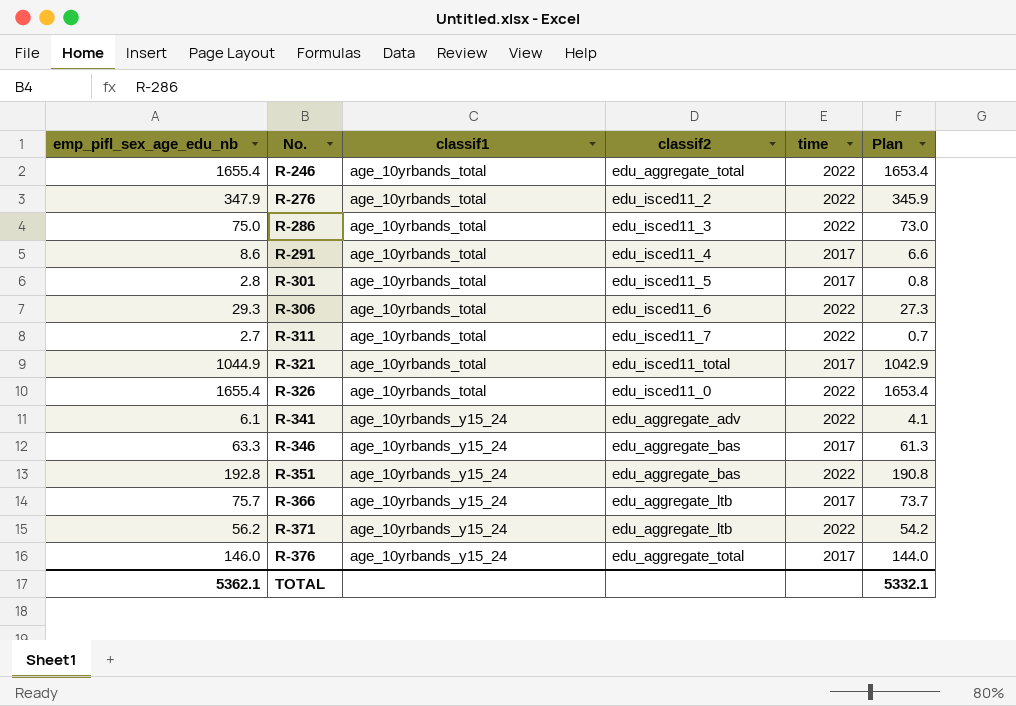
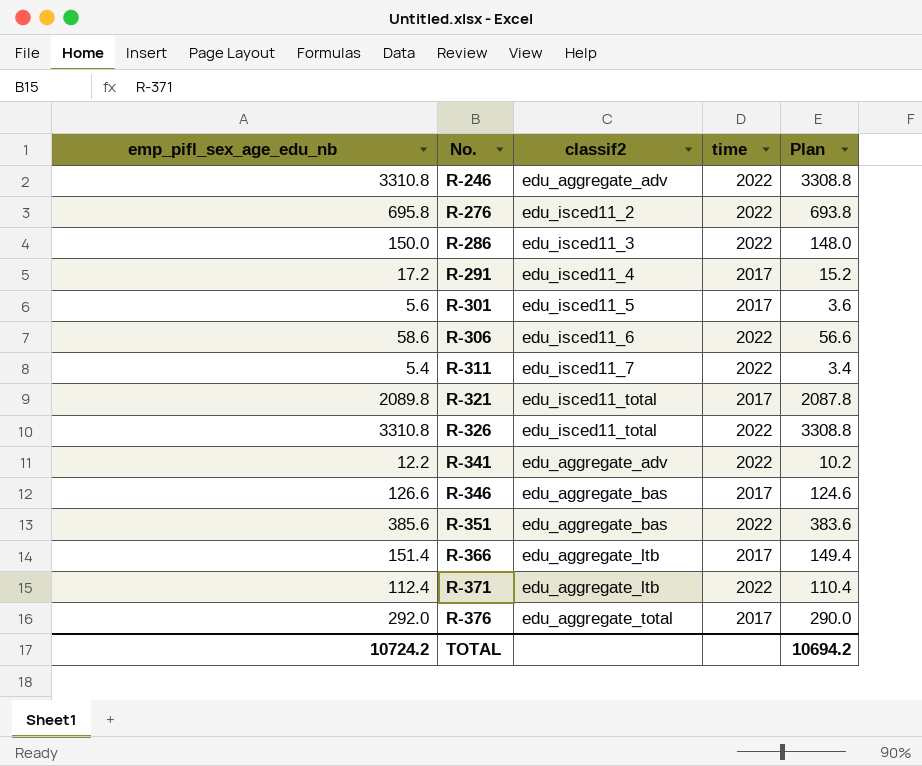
column classif1 | position: 3 -> none
R-246 | emp_pifl_sex_age_edu_nb: 1655.4 -> 3310.8
R-246 | classif2: edu_aggregate_total -> edu_aggregate_adv
R-246 | Plan: 1653.4 -> 3308.8
R-276 | emp_pifl_sex_age_edu_nb: 347.9 -> 695.8
R-276 | Plan: 345.9 -> 693.8
R-286 | emp_pifl_sex_age_edu_nb: 75.0 -> 150.0
R-286 | Plan: 73.0 -> 148.0
R-291 | emp_pifl_sex_age_edu_nb: 8.6 -> 17.2
R-291 | Plan: 6.6 -> 15.2
R-301 | emp_pifl_sex_age_edu_nb: 2.8 -> 5.6
R-301 | Plan: 0.8 -> 3.6
R-306 | emp_pifl_sex_age_edu_nb: 29.3 -> 58.6
R-306 | Plan: 27.3 -> 56.6
R-311 | emp_pifl_sex_age_edu_nb: 2.7 -> 5.4
R-311 | Plan: 0.7 -> 3.4
R-321 | emp_pifl_sex_age_edu_nb: 1044.9 -> 2089.8
R-321 | Plan: 1042.9 -> 2087.8
R-326 | emp_pifl_sex_age_edu_nb: 1655.4 -> 3310.8
R-326 | classif2: edu_isced11_0 -> edu_isced11_total
R-326 | Plan: 1653.4 -> 3308.8
R-341 | emp_pifl_sex_age_edu_nb: 6.1 -> 12.2
R-341 | Plan: 4.1 -> 10.2
R-346 | emp_pifl_sex_age_edu_nb: 63.3 -> 126.6
R-346 | Plan: 61.3 -> 124.6
R-351 | emp_pifl_sex_age_edu_nb: 192.8 -> 385.6
R-351 | Plan: 190.8 -> 383.6
R-366 | emp_pifl_sex_age_edu_nb: 75.7 -> 151.4
R-366 | Plan: 73.7 -> 149.4
R-371 | emp_pifl_sex_age_edu_nb: 56.2 -> 112.4
R-371 | Plan: 54.2 -> 110.4
R-376 | emp_pifl_sex_age_edu_nb: 146.0 -> 292.0
R-376 | Plan: 144.0 -> 290.0
TOTAL | emp_pifl_sex_age_edu_nb: 5362.1 -> 10724.2
TOTAL | Plan: 5332.1 -> 10694.2

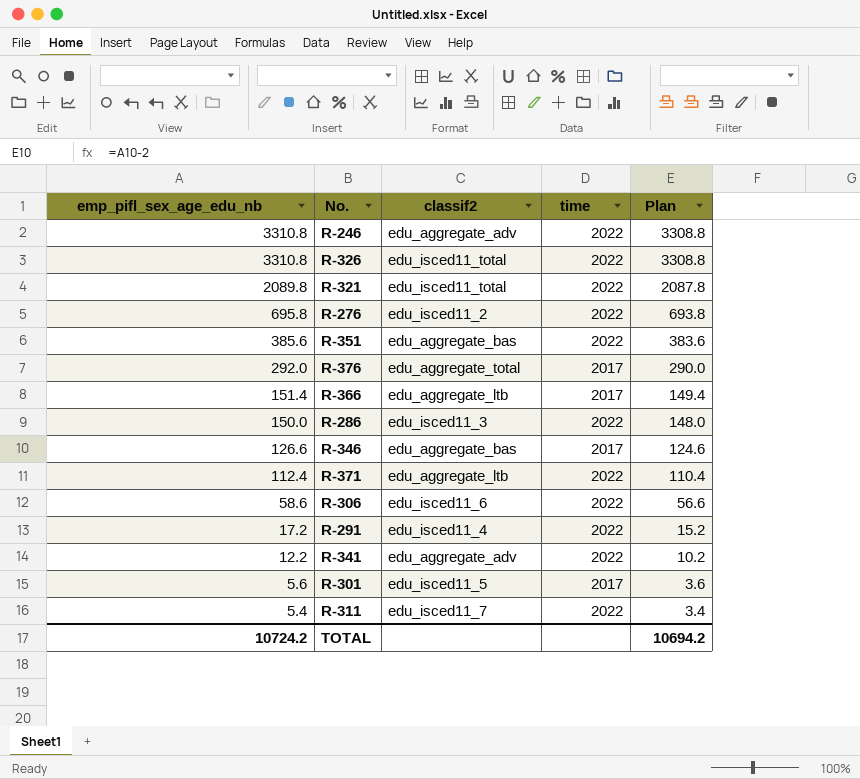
row order: No. ascending -> emp_pifl_sex_age_edu_nb descending
R-321 | time: 2017 -> 2022
R-291 | time: 2017 -> 2022

